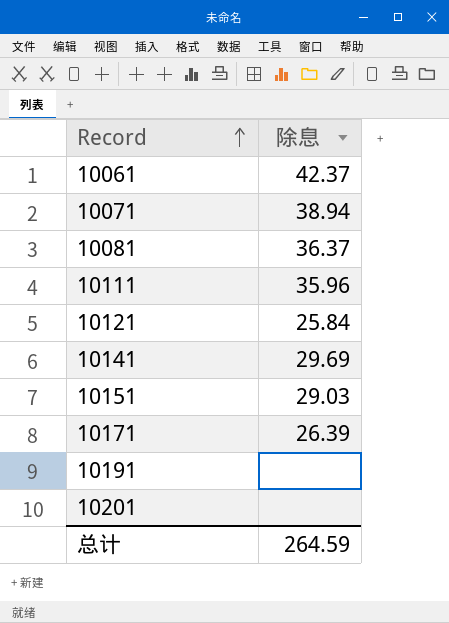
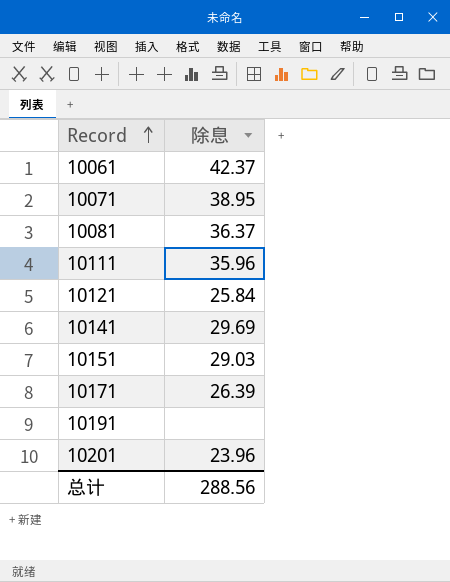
10071 | 除息: 38.94 -> 38.95
10201 | 除息: none -> 23.96
总计 | 除息: 264.59 -> 288.56

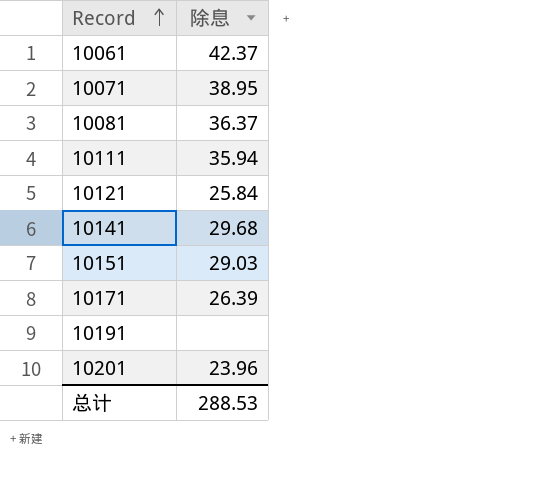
10111 | 除息: 35.96 -> 35.94
10141 | 除息: 29.69 -> 29.68
总计 | 除息: 288.56 -> 288.53

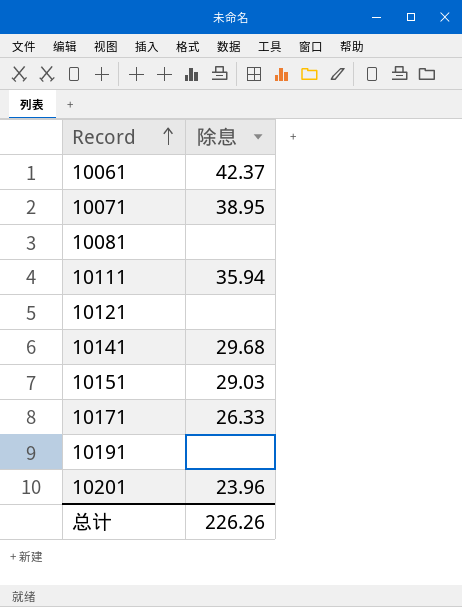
10081 | 除息: 36.37 -> none
10121 | 除息: 25.84 -> none
10171 | 除息: 26.39 -> 26.33
总计 | 除息: 288.53 -> 226.26

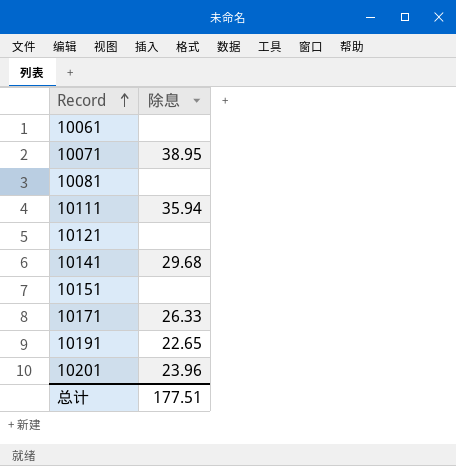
10061 | 除息: 42.37 -> none
10151 | 除息: 29.03 -> none
10191 | 除息: none -> 22.65
总计 | 除息: 226.26 -> 177.51

